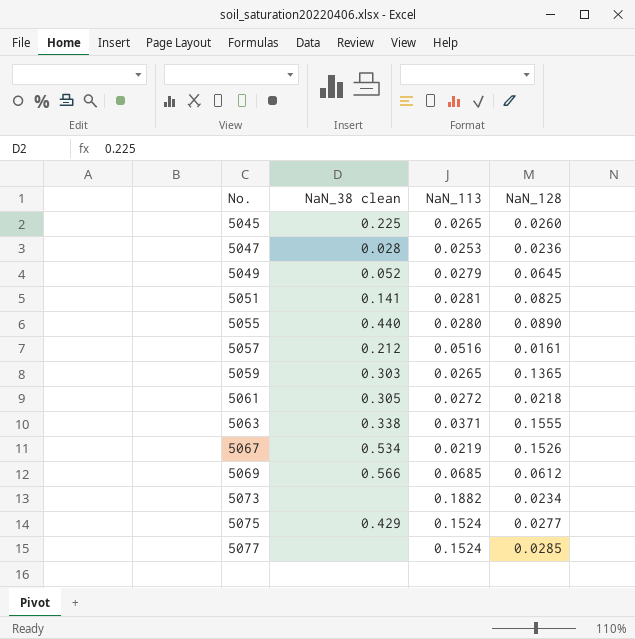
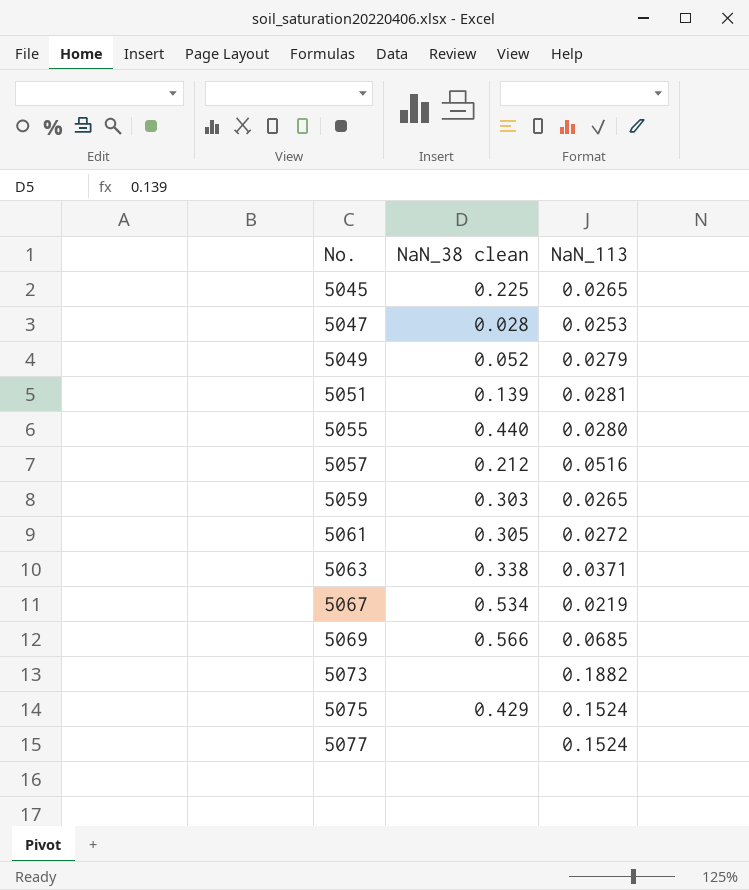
column NaN_128 | position: 4 -> none
5051 | NaN_38 clean: 0.141 -> 0.139

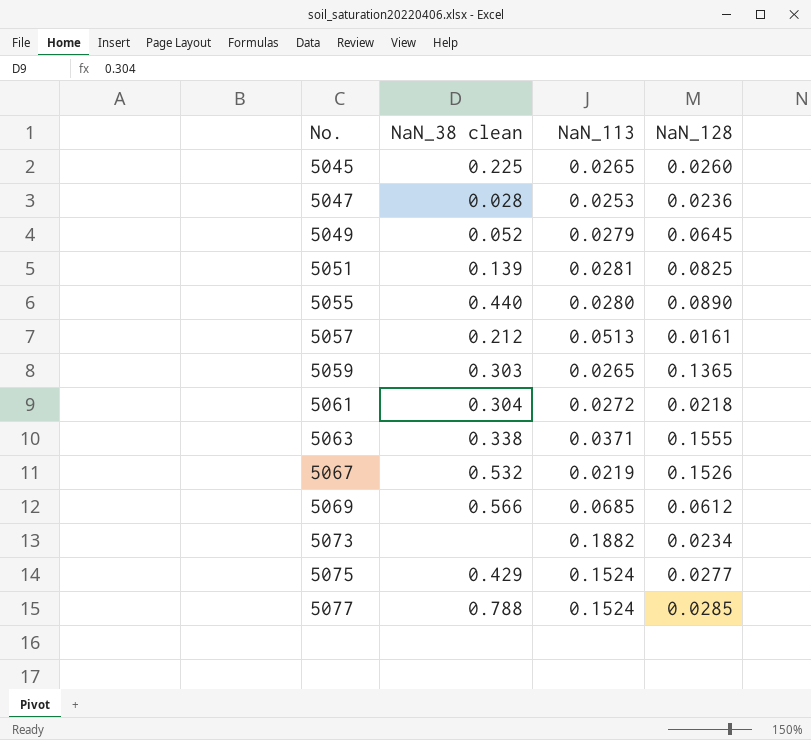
column NaN_128 | position: none -> 4
5057 | NaN_113: 0.0516 -> 0.0513
5061 | NaN_38 clean: 0.305 -> 0.304
5067 | NaN_38 clean: 0.534 -> 0.532
5077 | NaN_38 clean: none -> 0.788

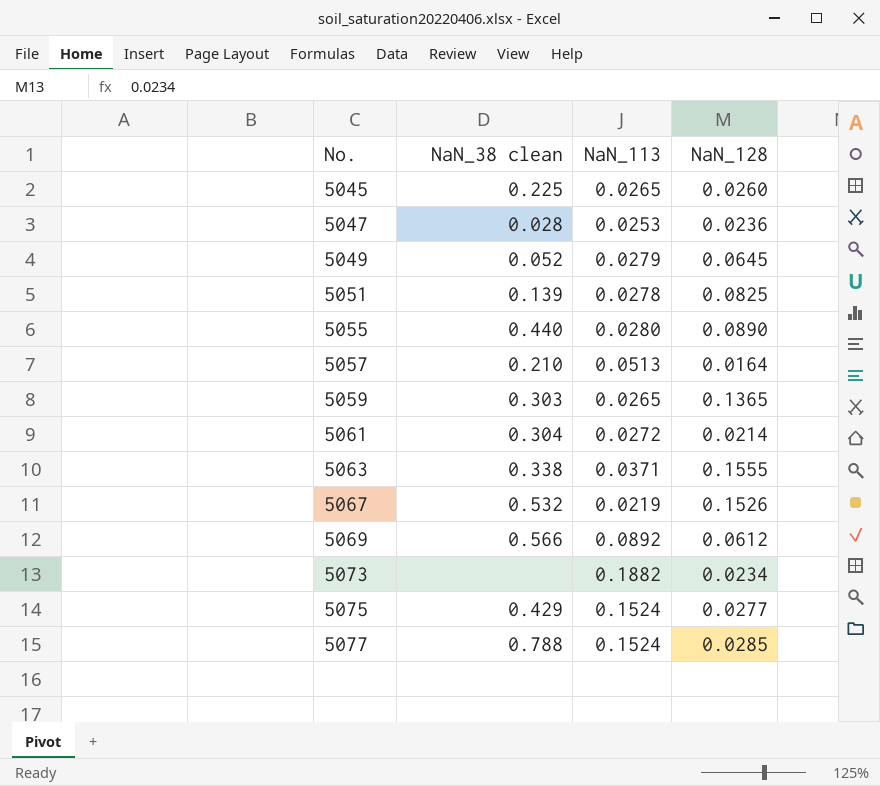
5051 | NaN_113: 0.0281 -> 0.0278
5057 | NaN_38 clean: 0.212 -> 0.210
5057 | NaN_128: 0.0161 -> 0.0164
5061 | NaN_128: 0.0218 -> 0.0214
5069 | NaN_113: 0.0685 -> 0.0892

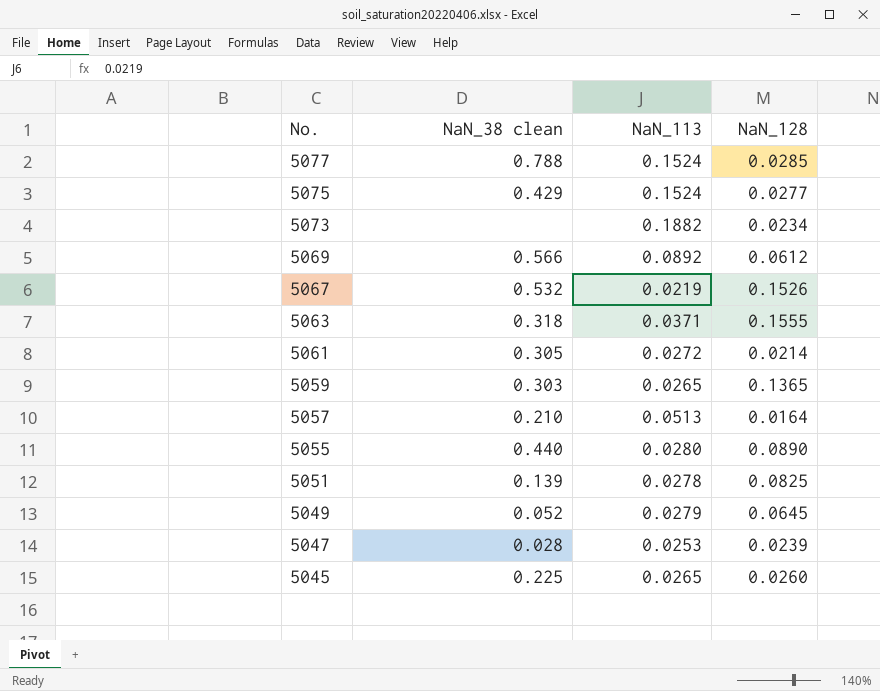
row order: No. ascending -> No. descending
5063 | NaN_38 clean: 0.338 -> 0.318
5061 | NaN_38 clean: 0.304 -> 0.305
5047 | NaN_128: 0.0236 -> 0.0239

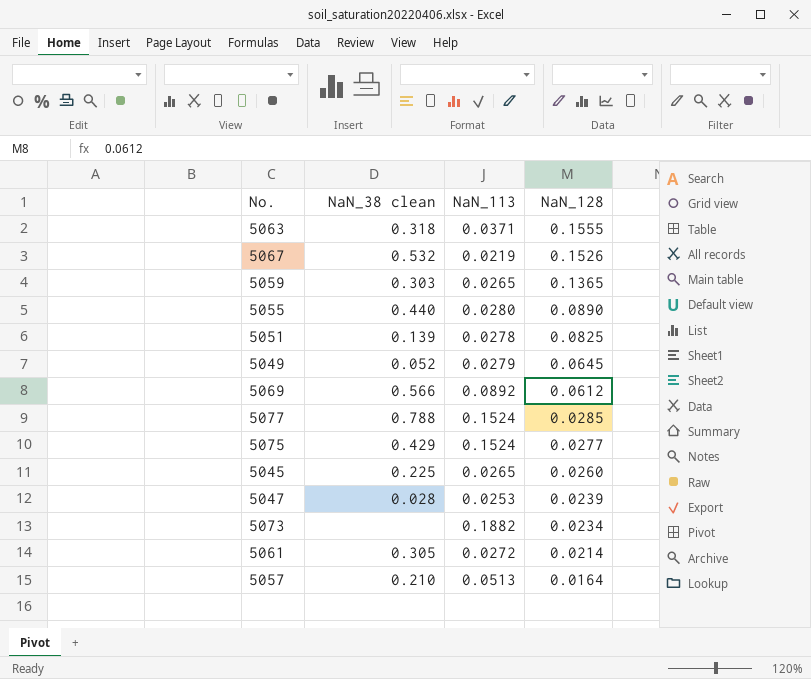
row order: No. descending -> NaN_128 descending

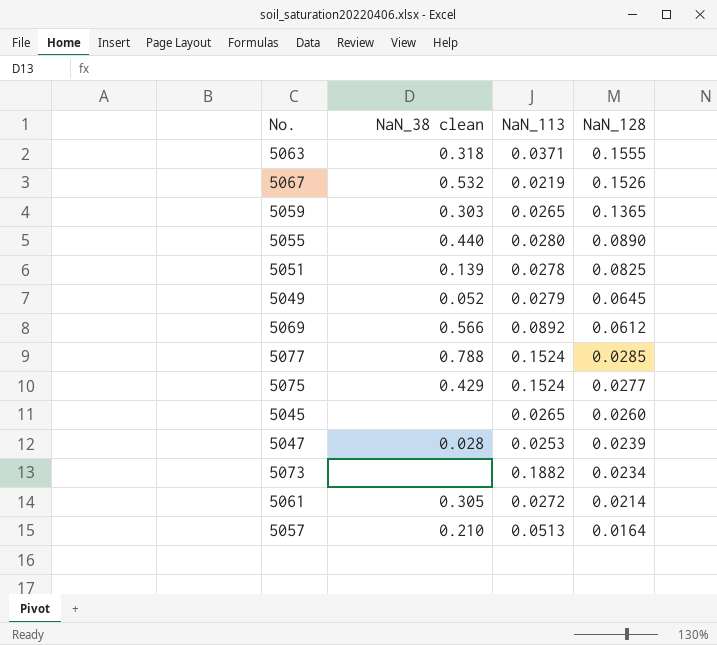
5045 | NaN_38 clean: 0.225 -> none

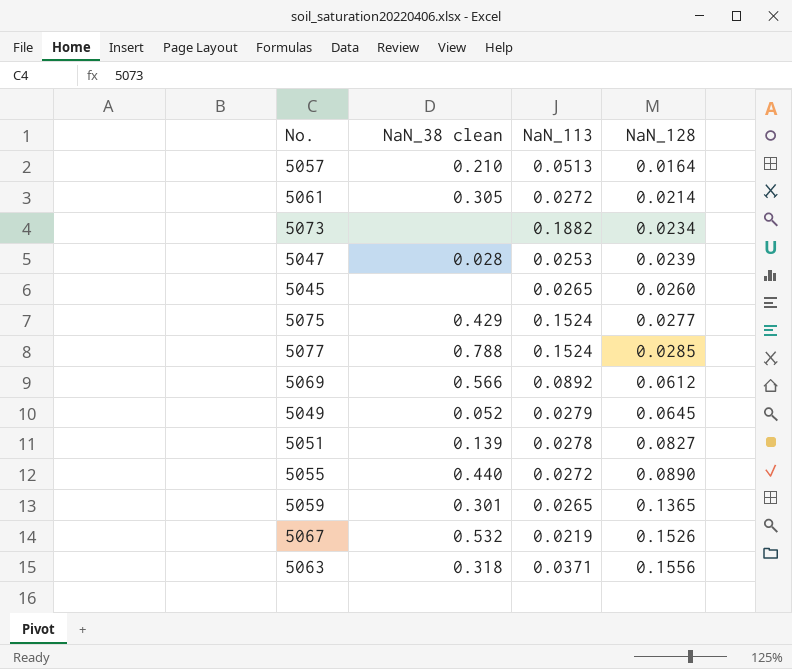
row order: NaN_128 descending -> NaN_128 ascending
5051 | NaN_128: 0.0825 -> 0.0827
5055 | NaN_113: 0.0280 -> 0.0272
5059 | NaN_38 clean: 0.303 -> 0.301
5063 | NaN_128: 0.1555 -> 0.1556

